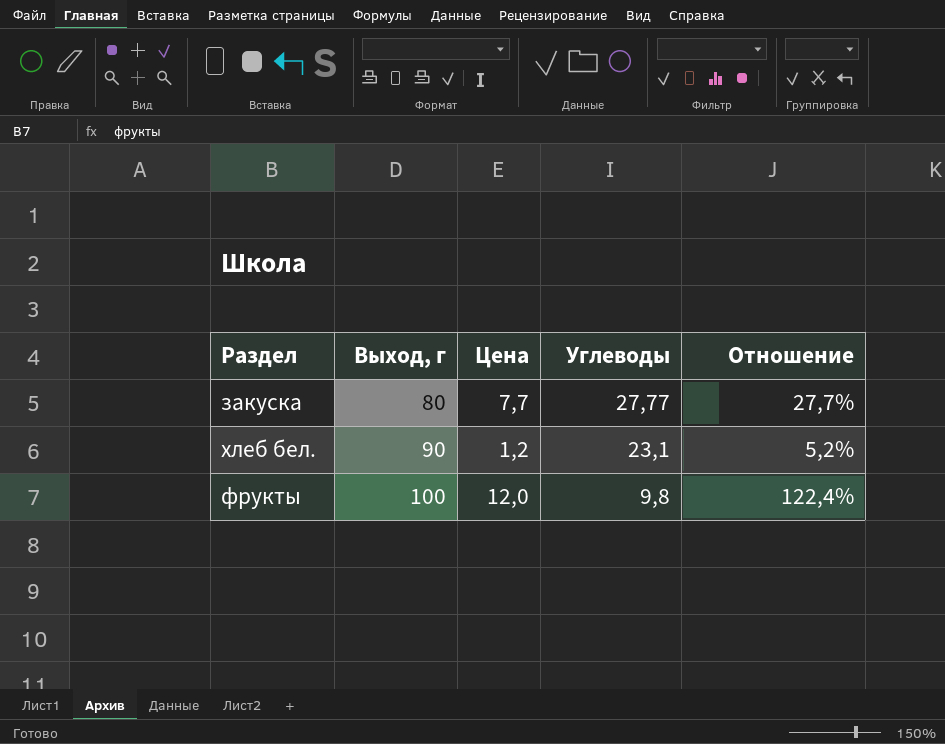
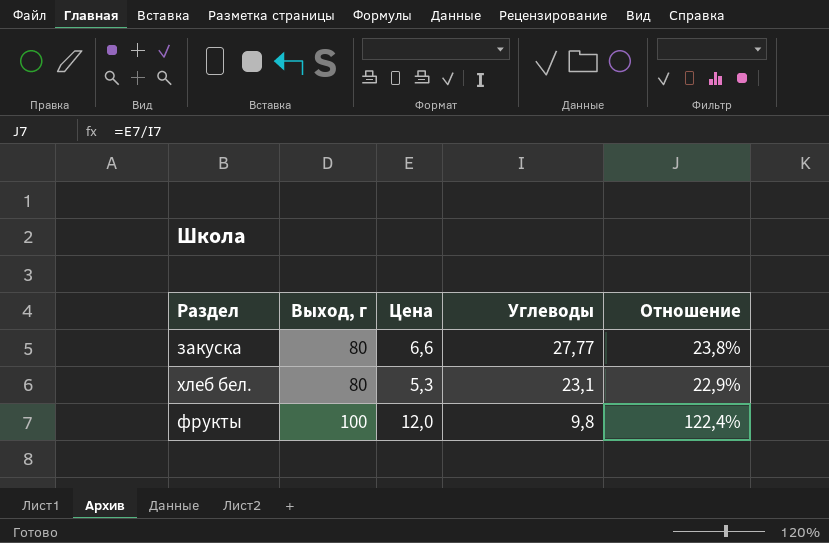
закуска | Цена: 7,7 -> 6,6
закуска | Отношение: 27,7% -> 23,8%
хлеб бел. | Выход, г: 90 -> 80
хлеб бел. | Цена: 1,2 -> 5,3
хлеб бел. | Отношение: 5,2% -> 22,9%

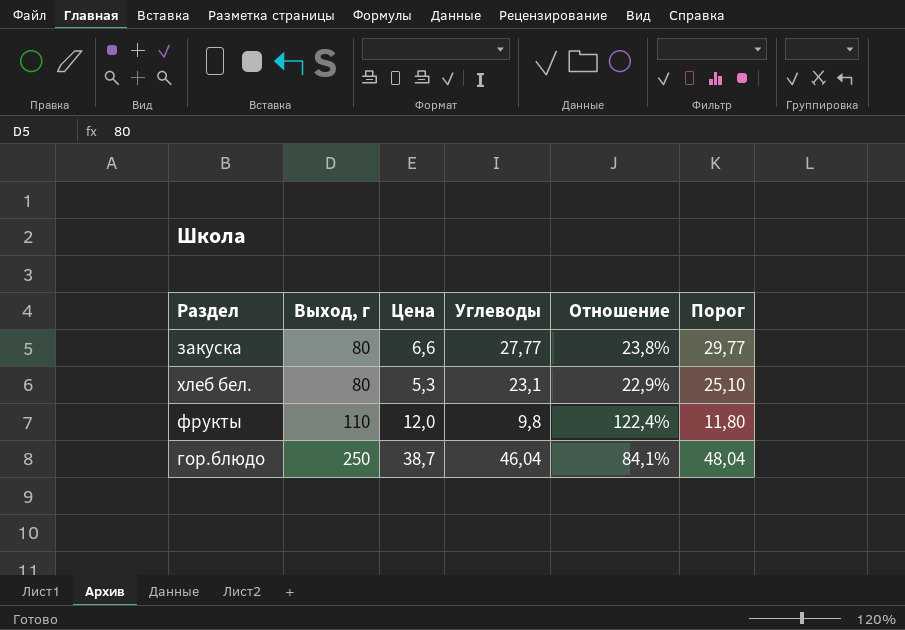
column Порог | formula: none -> [Углеводы] + 2
фрукты | Выход, г: 100 -> 110
row гор.блюдо: none -> 250 | 38,7 | 46,04 | 84,1% | 48,04

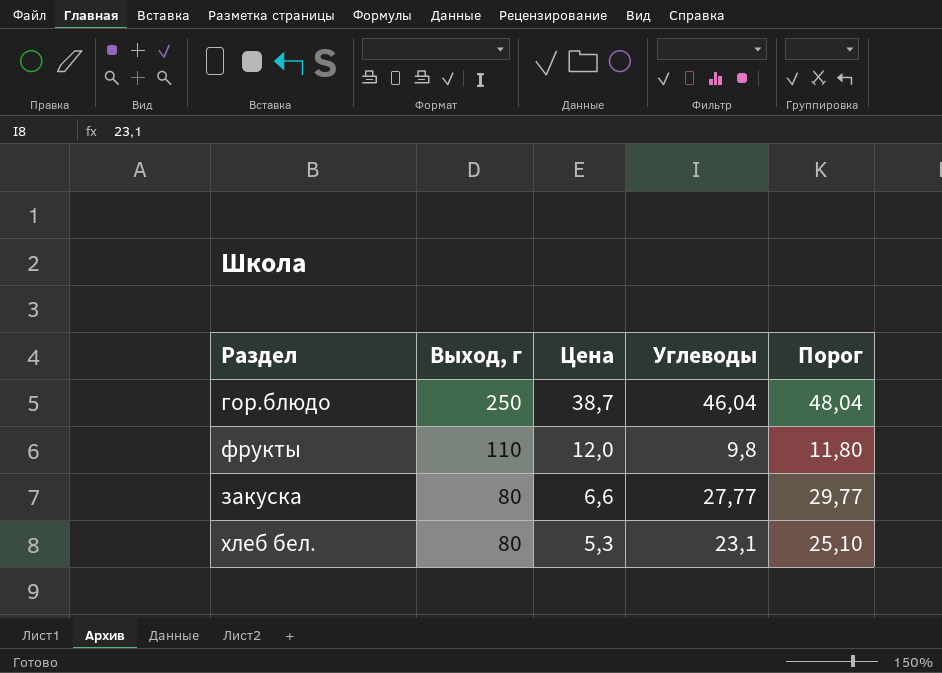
row order: Выход, г ascending -> Выход, г descending
column Отношение | formula: [Цена] / [Углеводы] -> none

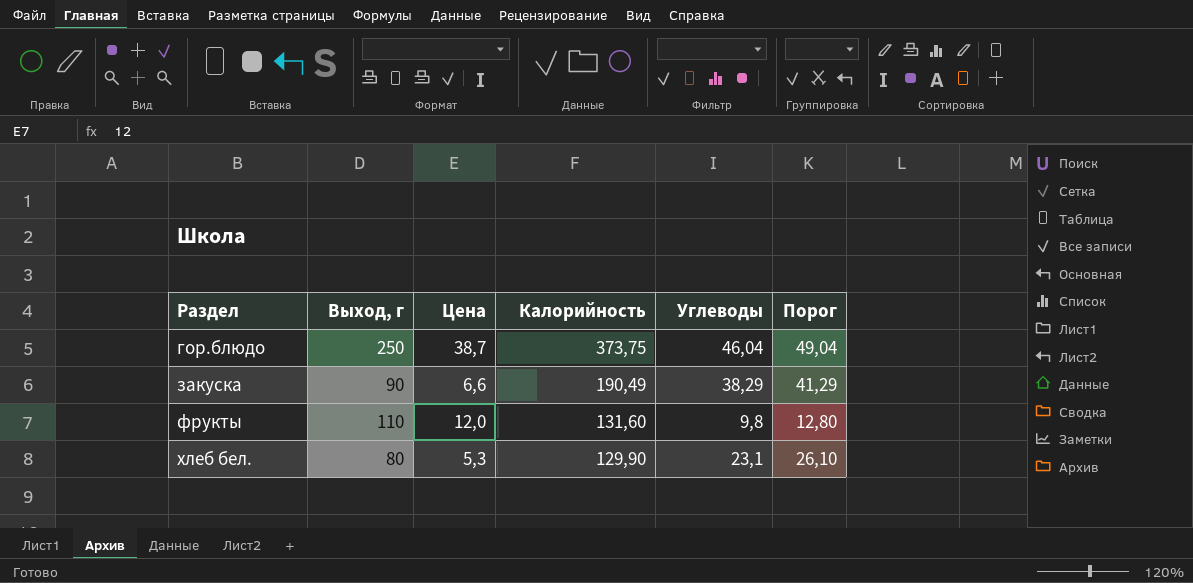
row order: Выход, г descending -> Раздел ascending
column Калорийность | position: none -> 4
column Порог | formula: [Углеводы] + 2 -> [Углеводы] + 3
закуска | Выход, г: 80 -> 90
закуска | Углеводы: 27,77 -> 38,29

